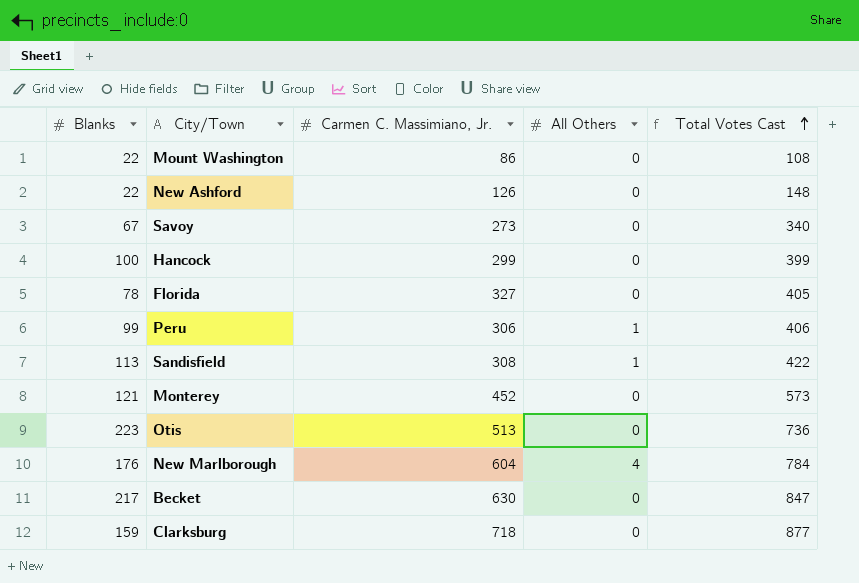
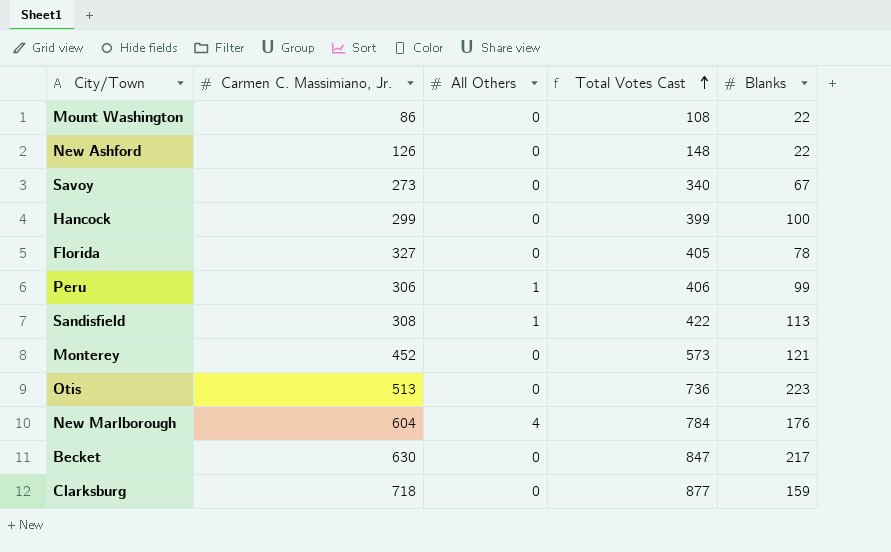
column Blanks | position: 1 -> 5

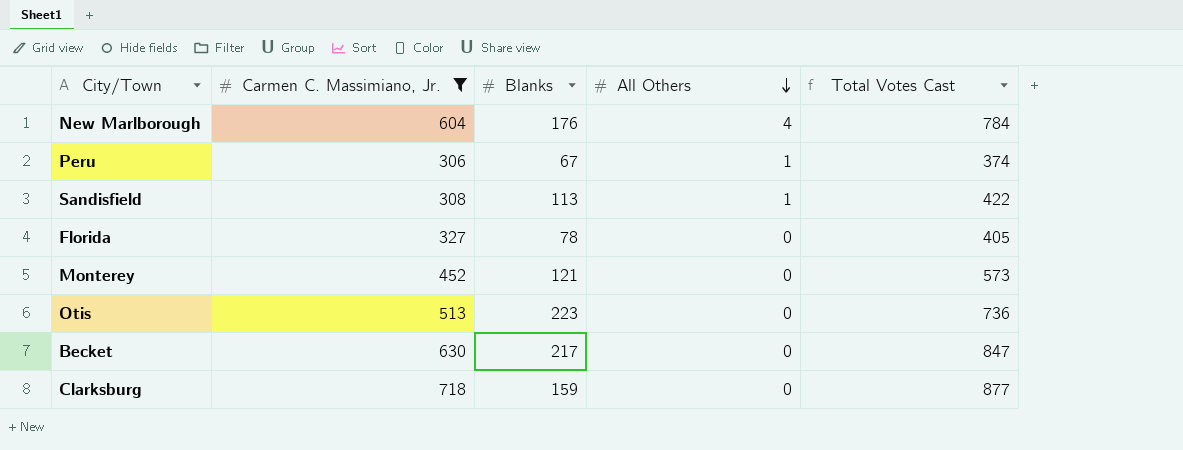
filter: none -> Carmen C. Massimiano, Jr. >= 306
row order: Total Votes Cast ascending -> All Others descending
column Blanks | position: 5 -> 3
Peru | Blanks: 99 -> 67
Peru | Total Votes Cast: 406 -> 374

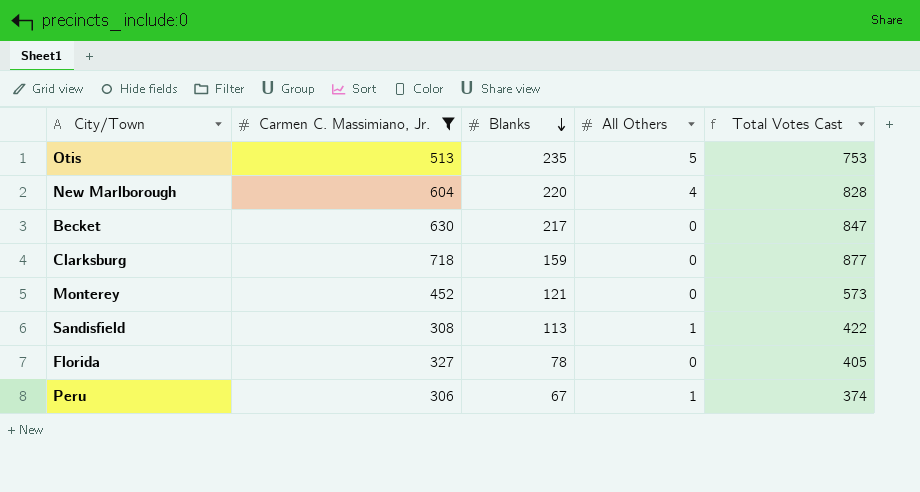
row order: All Others descending -> Blanks descending
Otis | Blanks: 223 -> 235
Otis | All Others: 0 -> 5
Otis | Total Votes Cast: 736 -> 753
New Marlborough | Blanks: 176 -> 220
New Marlborough | Total Votes Cast: 784 -> 828

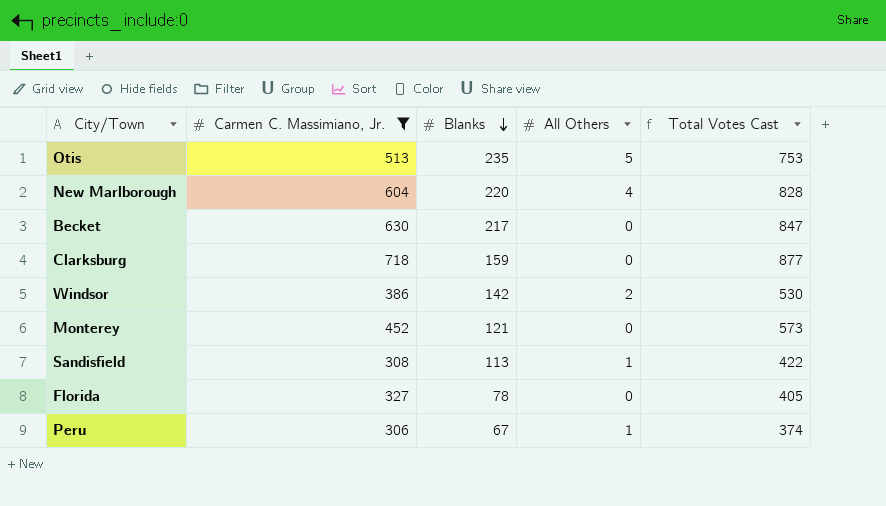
row Windsor: none -> 386 | 142 | 2 | 530

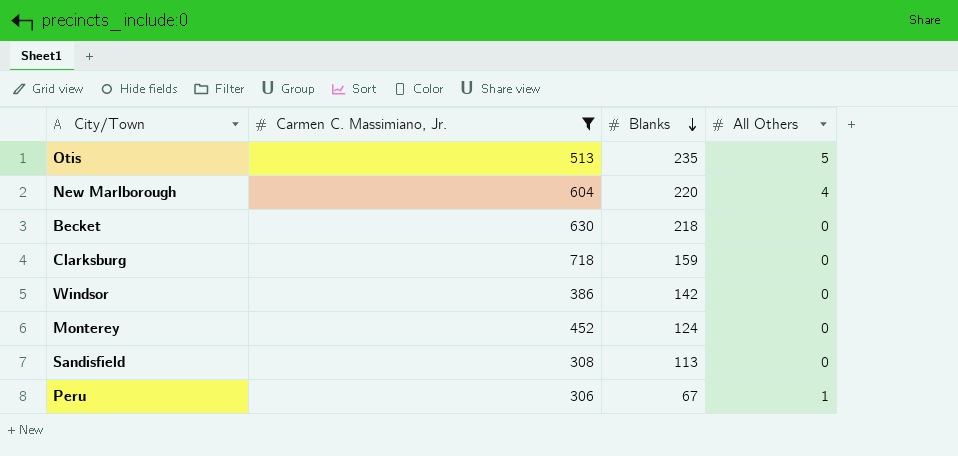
column Total Votes Cast | formula: [Carmen C. Massimiano, Jr.] + [Blanks] + [All Others] -> none
row Florida: 327 | 78 | 0 | 405 -> none
Becket | Blanks: 217 -> 218
Windsor | All Others: 2 -> 0
Monterey | Blanks: 121 -> 124
Sandisfield | All Others: 1 -> 0

